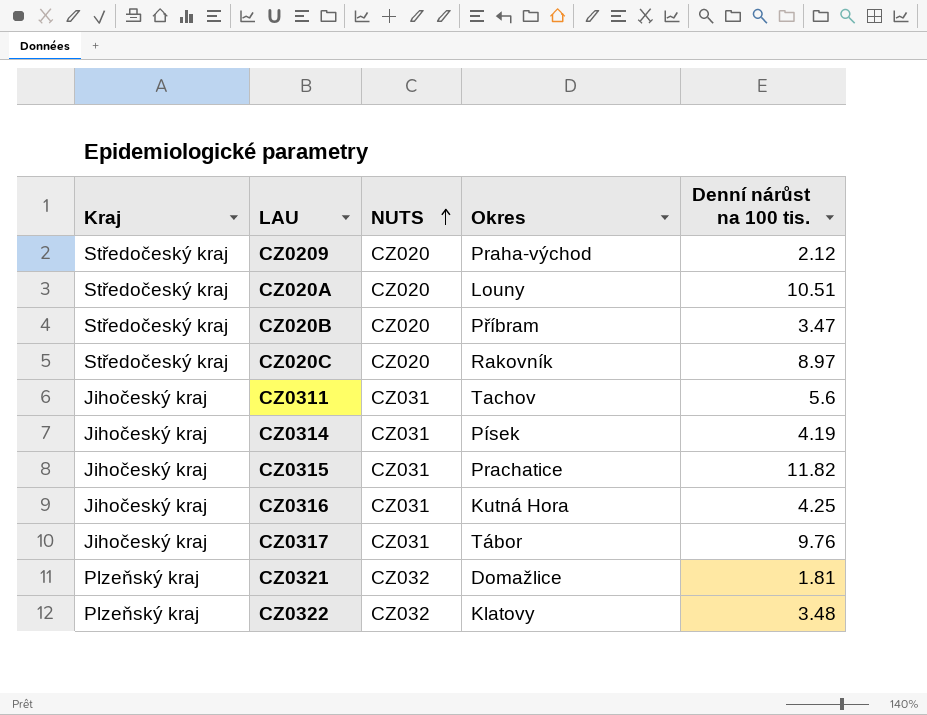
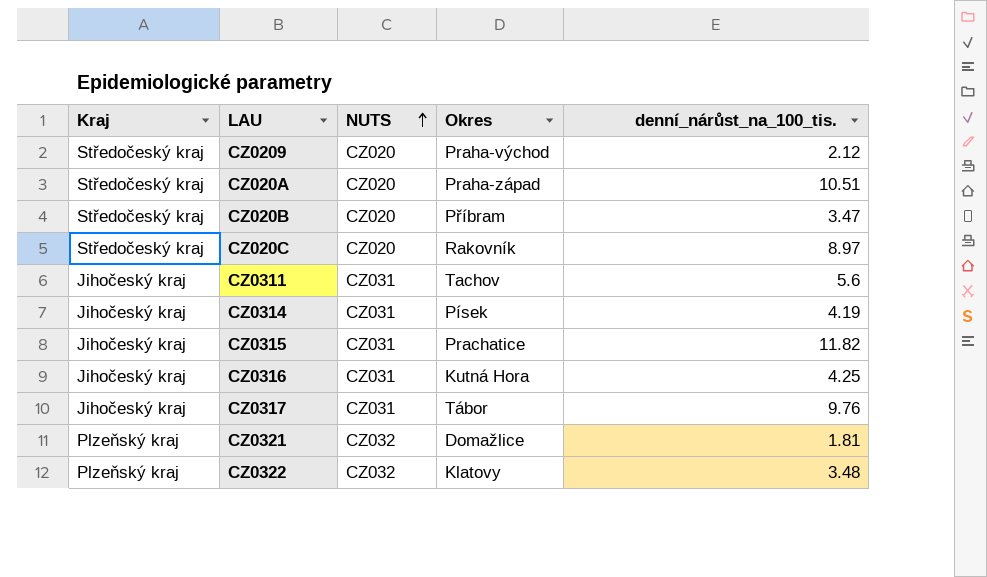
column name: Denní nárůst na 100 tis. -> denní_nárůst_na_100_tis.
CZ020A | Okres: Louny -> Praha-západ

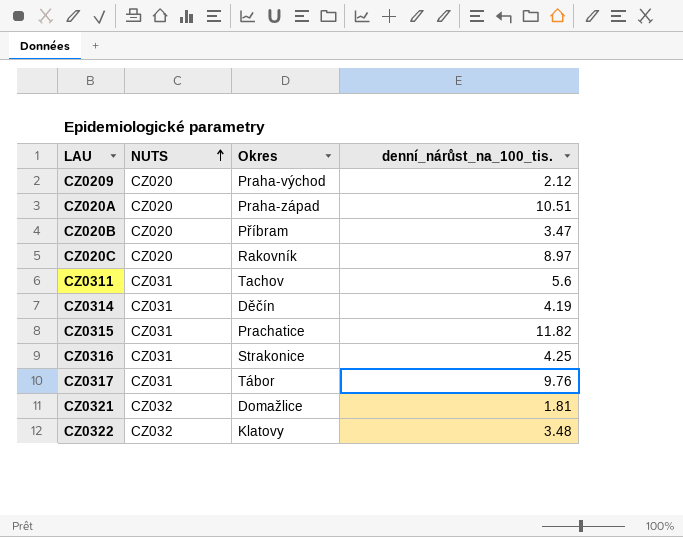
column Kraj | position: 1 -> none
CZ0314 | Okres: Písek -> Děčín
CZ0316 | Okres: Kutná Hora -> Strakonice

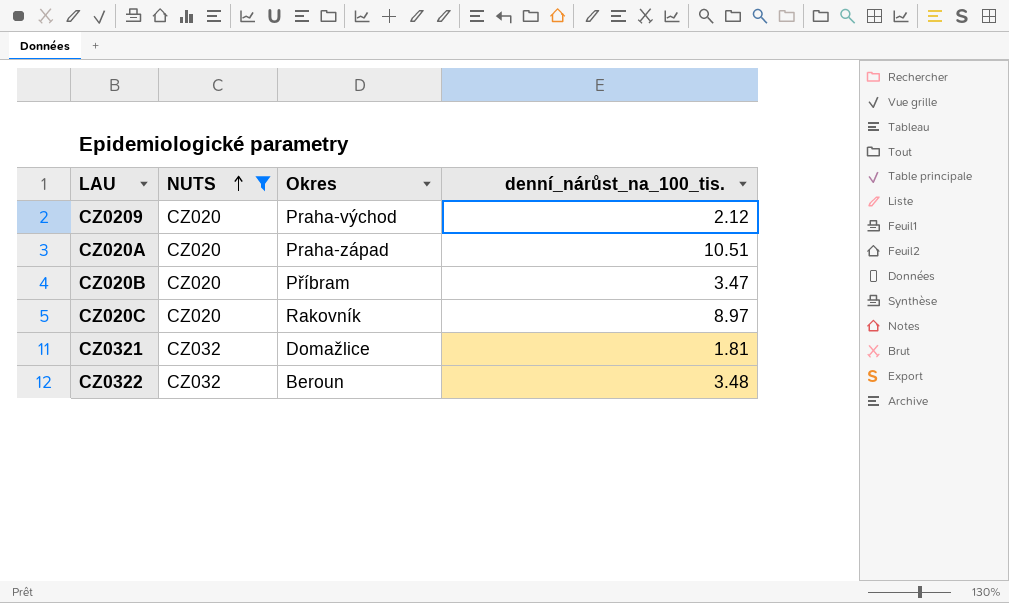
filter: none -> NUTS != CZ031
CZ0322 | Okres: Klatovy -> Beroun

